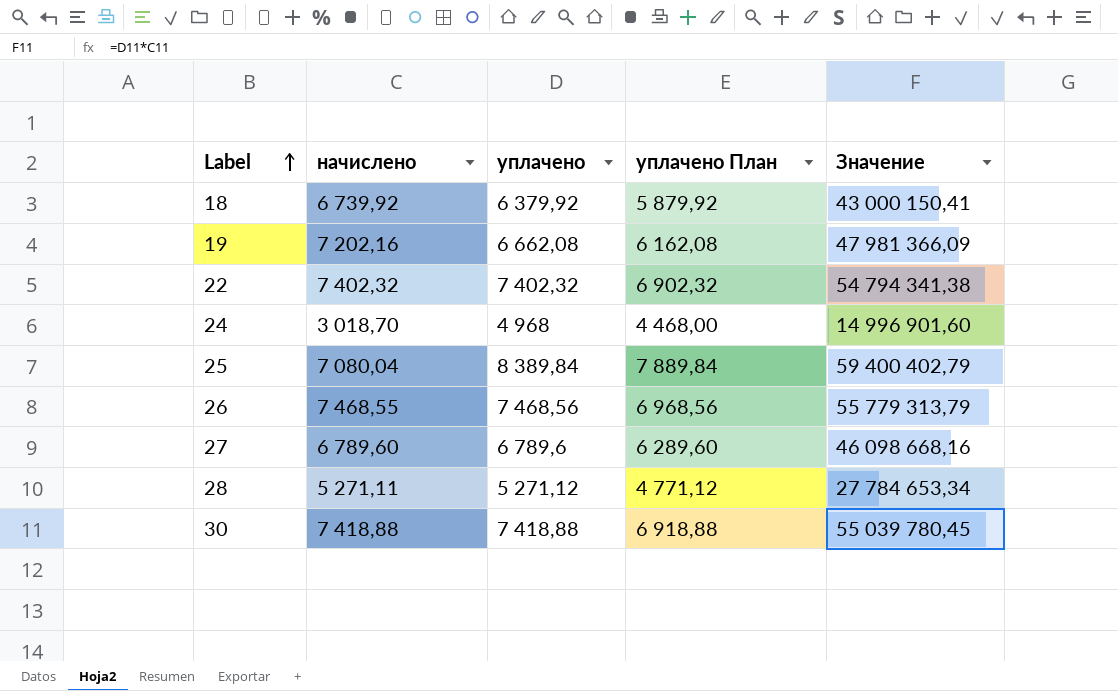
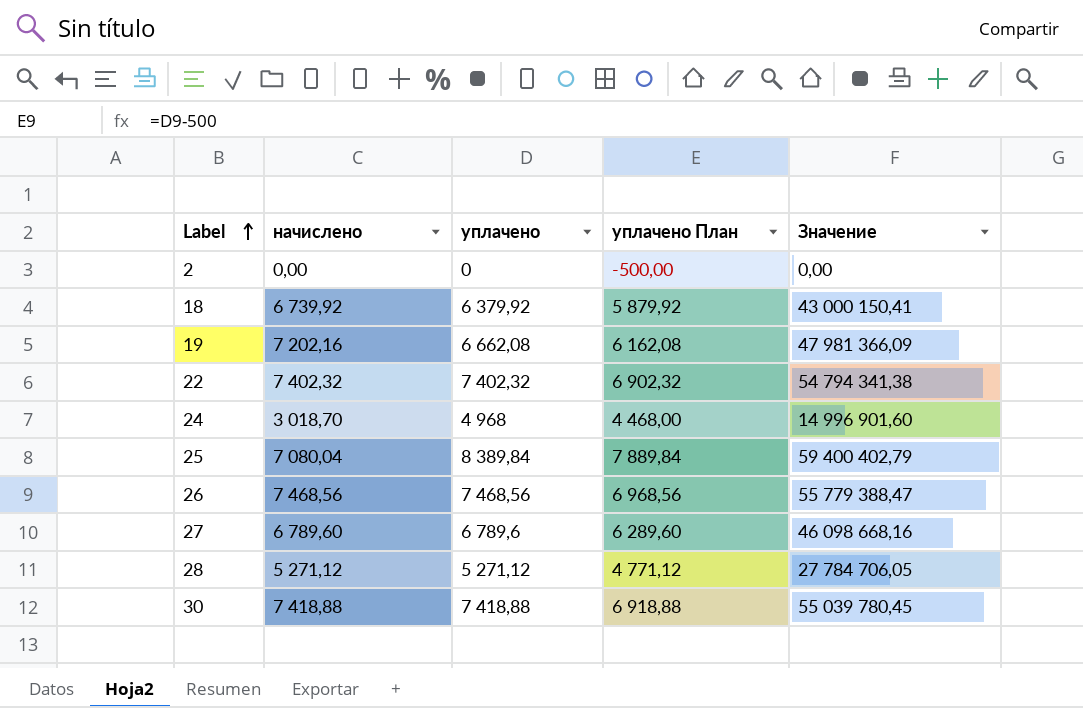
row 2: none -> 0,00 | 0 | -500,00 | 0,00
26 | начислено: 7 468,55 -> 7 468,56
26 | Значение: 55 779 313,79 -> 55 779 388,47
28 | начислено: 5 271,11 -> 5 271,12
28 | Значение: 27 784 653,34 -> 27 784 706,05

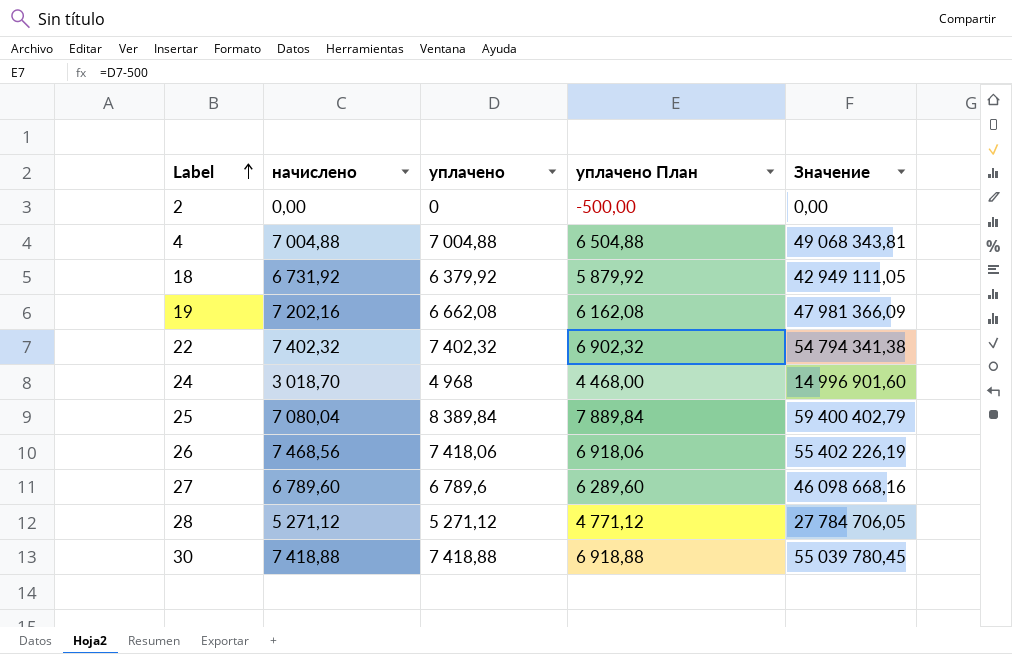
row 4: none -> 7 004,88 | 7 004,88 | 6 504,88 | 49 068 343,81
18 | начислено: 6 739,92 -> 6 731,92
18 | Значение: 43 000 150,41 -> 42 949 111,05
26 | уплачено: 7 468,56 -> 7 418,06
26 | уплачено План: 6 968,56 -> 6 918,06
26 | Значение: 55 779 388,47 -> 55 402 226,19

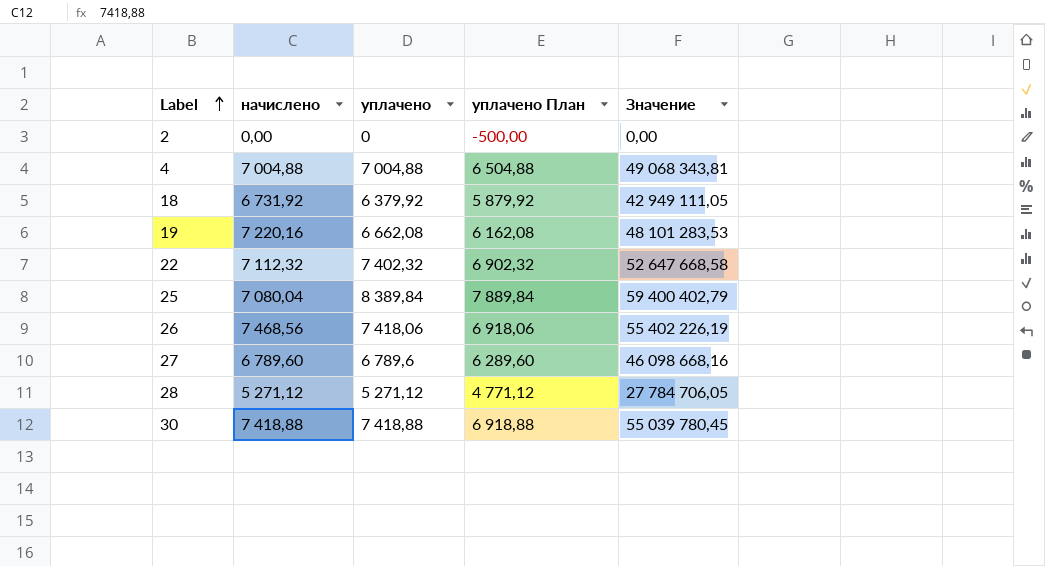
row 24: 3 018,70 | 4 968 | 4 468,00 | 14 996 901,60 -> none
19 | начислено: 7 202,16 -> 7 220,16
19 | Значение: 47 981 366,09 -> 48 101 283,53
22 | начислено: 7 402,32 -> 7 112,32
22 | Значение: 54 794 341,38 -> 52 647 668,58

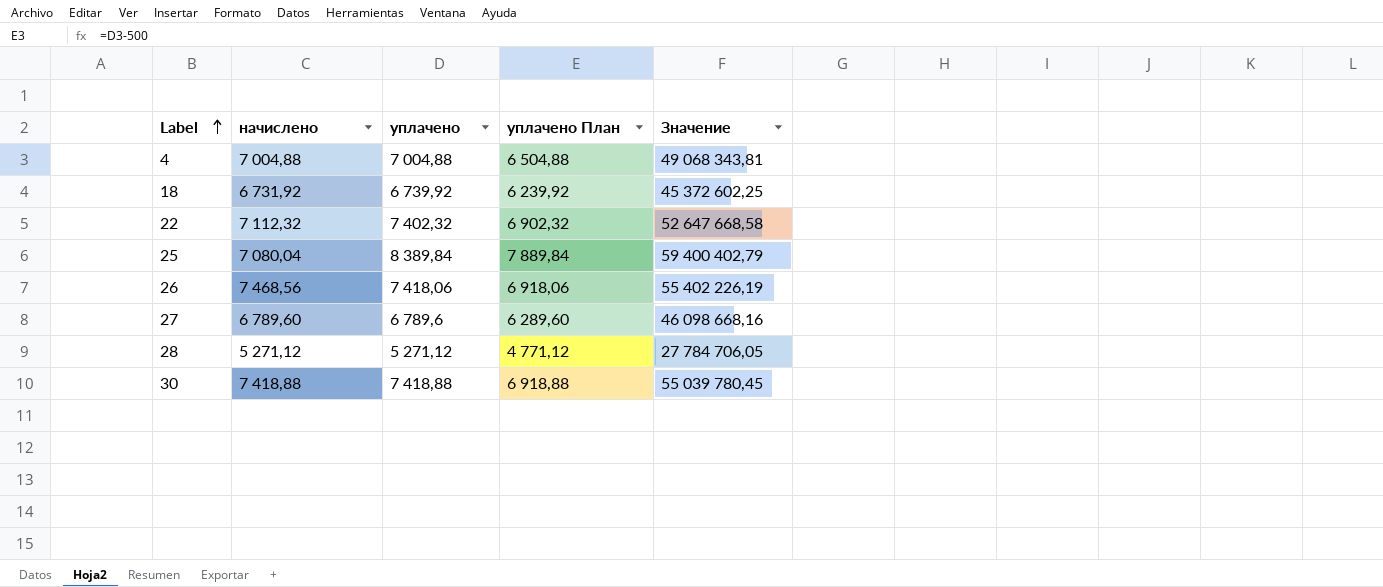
row 2: 0,00 | 0 | -500,00 | 0,00 -> none
row 19: 7 220,16 | 6 662,08 | 6 162,08 | 48 101 283,53 -> none
18 | уплачено: 6 379,92 -> 6 739,92
18 | уплачено План: 5 879,92 -> 6 239,92
18 | Значение: 42 949 111,05 -> 45 372 602,25

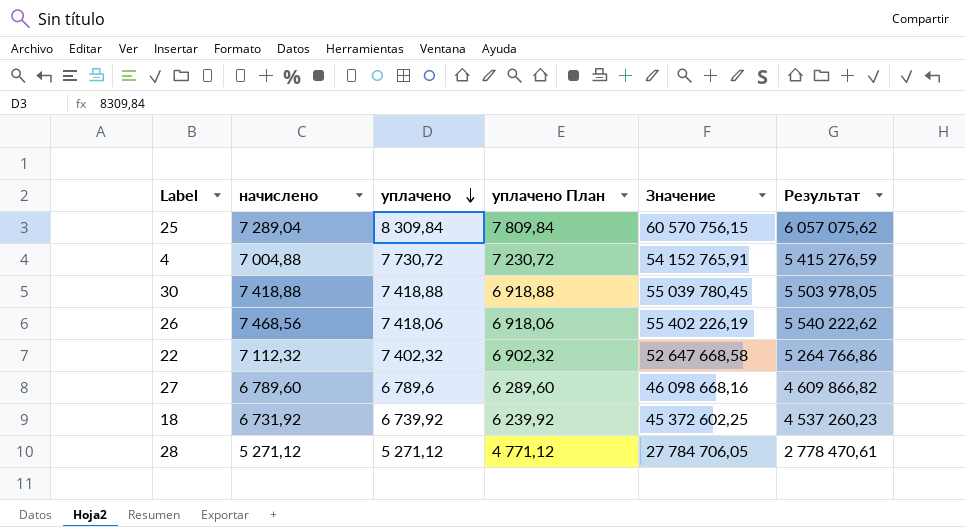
row order: Label ascending -> уплачено descending
column Результат | formula: none -> [Значение] * 0,1
25 | начислено: 7 080,04 -> 7 289,04
25 | уплачено: 8 389,84 -> 8 309,84
25 | уплачено План: 7 889,84 -> 7 809,84
25 | Значение: 59 400 402,79 -> 60 570 756,15
4 | уплачено: 7 004,88 -> 7 730,72
4 | уплачено План: 6 504,88 -> 7 230,72
4 | Значение: 49 068 343,81 -> 54 152 765,91

